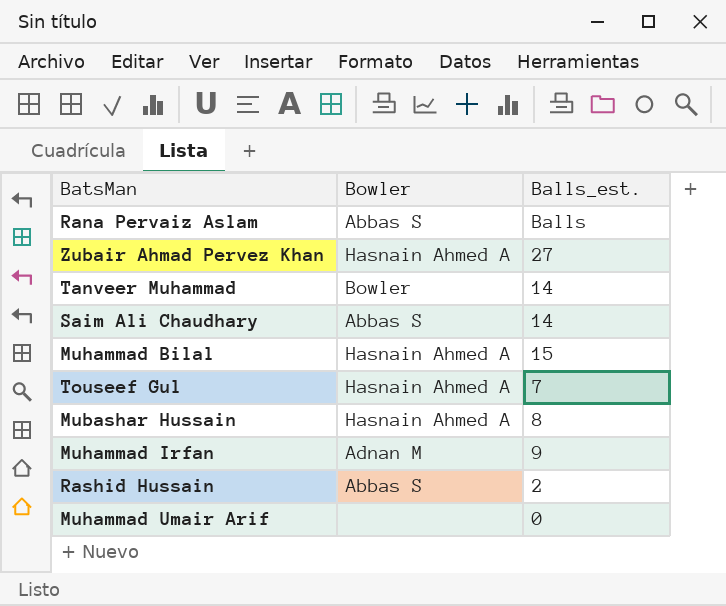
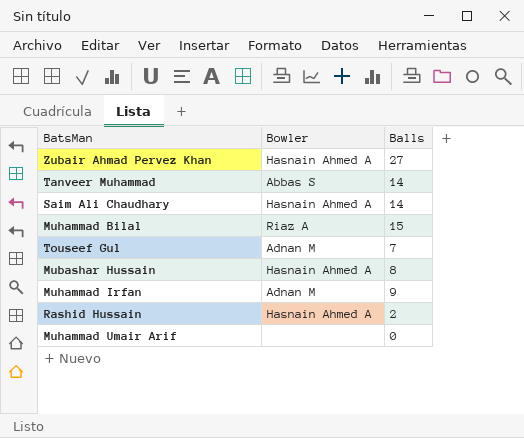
column name: Balls_est. -> Balls
row Rana Pervaiz Aslam: Abbas S | Balls -> none
Tanveer Muhammad | Bowler: Bowler -> Abbas S
Saim Ali Chaudhary | Bowler: Abbas S -> Hasnain Ahmed A
Muhammad Bilal | Bowler: Hasnain Ahmed A -> Riaz A
Touseef Gul | Bowler: Hasnain Ahmed A -> Adnan M
Rashid Hussain | Bowler: Abbas S -> Hasnain Ahmed A

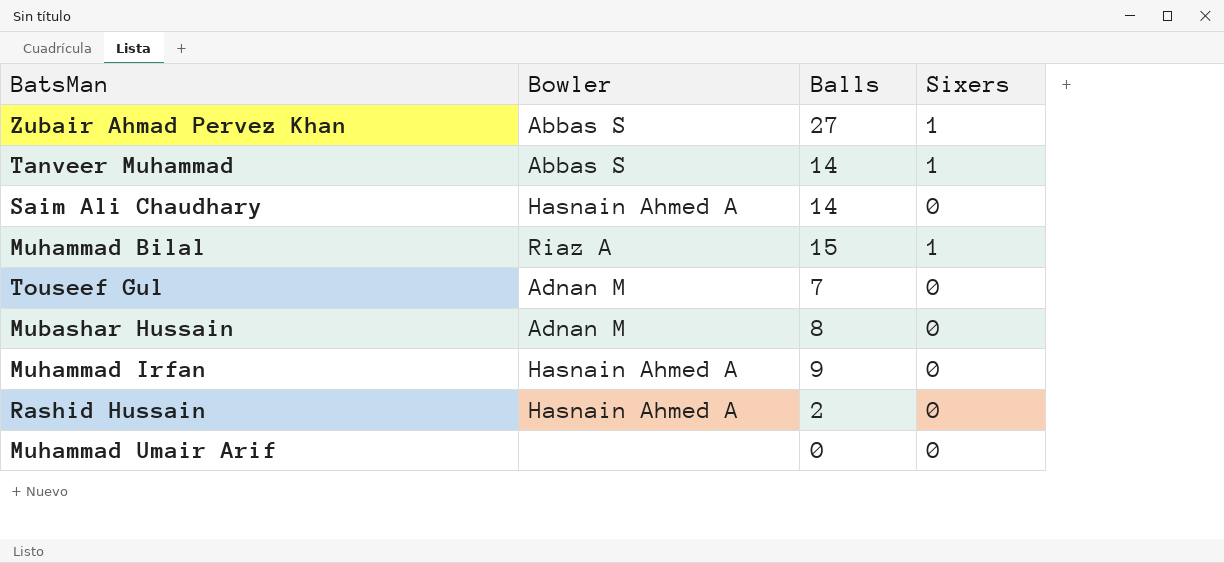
column Sixers | position: none -> 4
Zubair Ahmad Pervez Khan | Bowler: Hasnain Ahmed A -> Abbas S
Mubashar Hussain | Bowler: Hasnain Ahmed A -> Adnan M
Muhammad Irfan | Bowler: Adnan M -> Hasnain Ahmed A

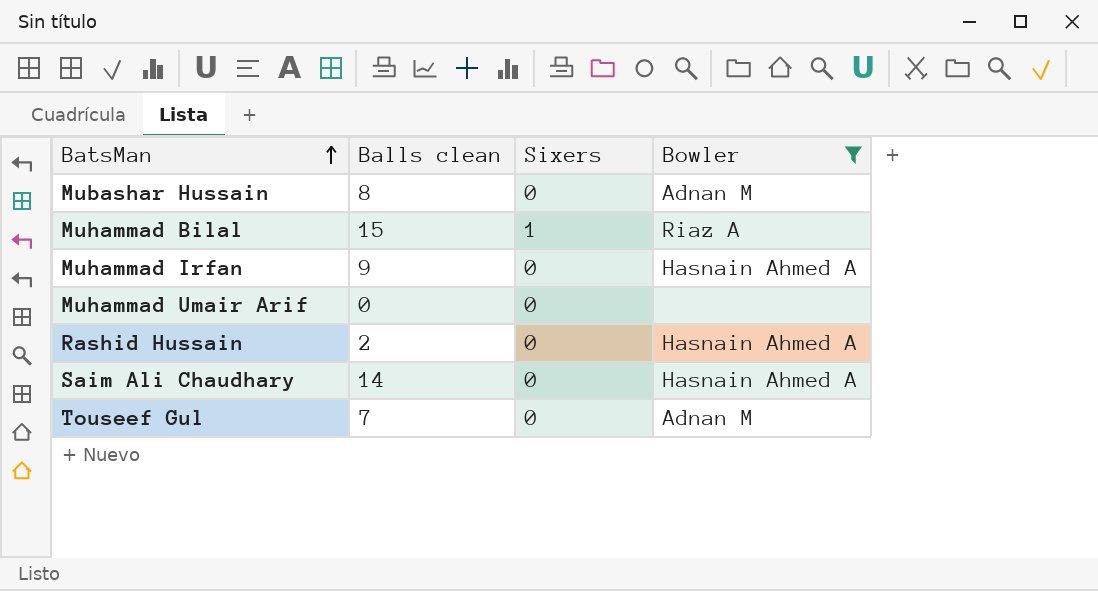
filter: none -> Bowler != Abbas S
row order: none -> BatsMan ascending
column name: Balls -> Balls clean
column Bowler | position: 2 -> 4

